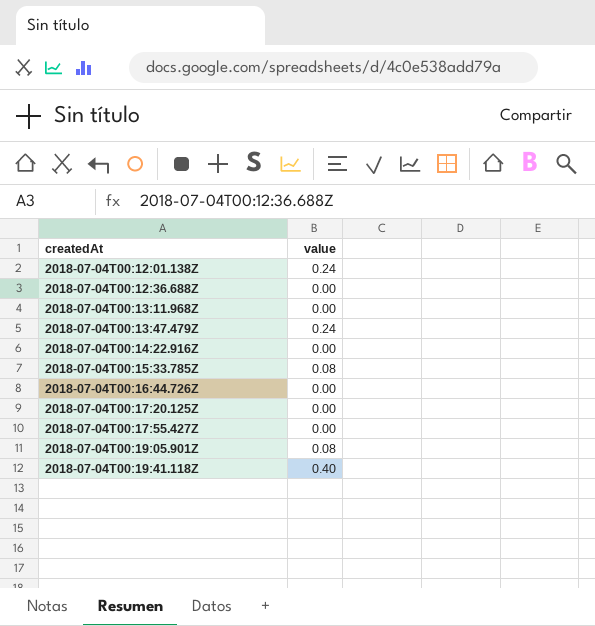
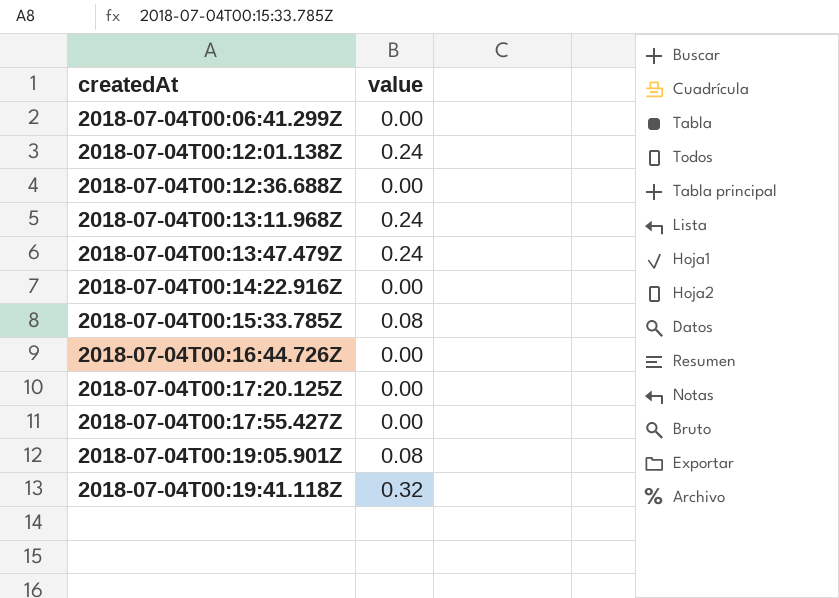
row 2018-07-04T00:06:41.299Z: none -> 0.00
2018-07-04T00:13:11.968Z | value: 0.00 -> 0.24
2018-07-04T00:19:41.118Z | value: 0.40 -> 0.32

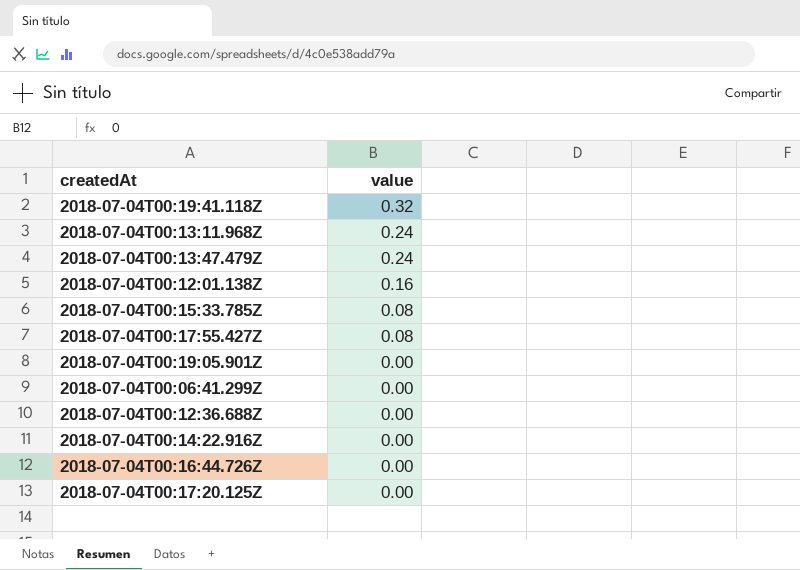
row order: createdAt ascending -> value descending
2018-07-04T00:12:01.138Z | value: 0.24 -> 0.16
2018-07-04T00:17:55.427Z | value: 0.00 -> 0.08
2018-07-04T00:19:05.901Z | value: 0.08 -> 0.00

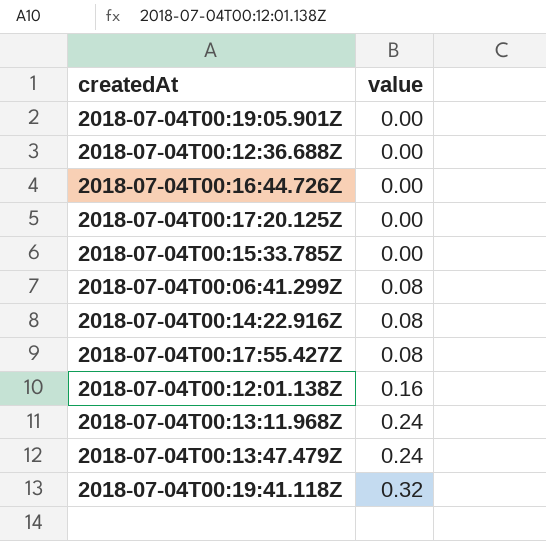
row order: value descending -> value ascending
2018-07-04T00:15:33.785Z | value: 0.08 -> 0.00
2018-07-04T00:06:41.299Z | value: 0.00 -> 0.08
2018-07-04T00:14:22.916Z | value: 0.00 -> 0.08

